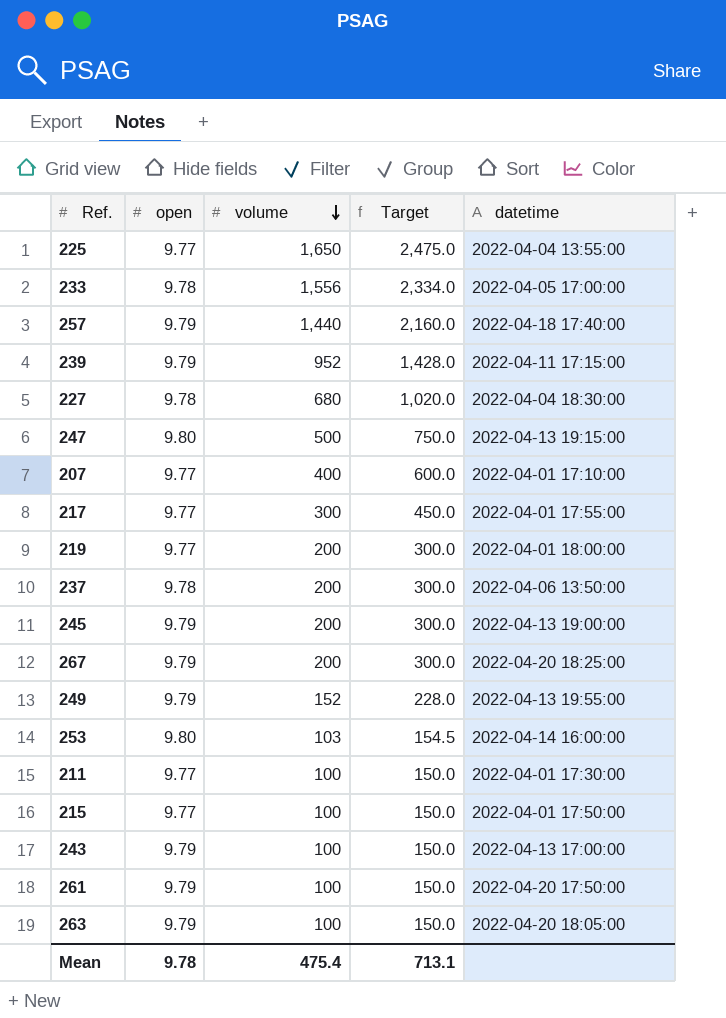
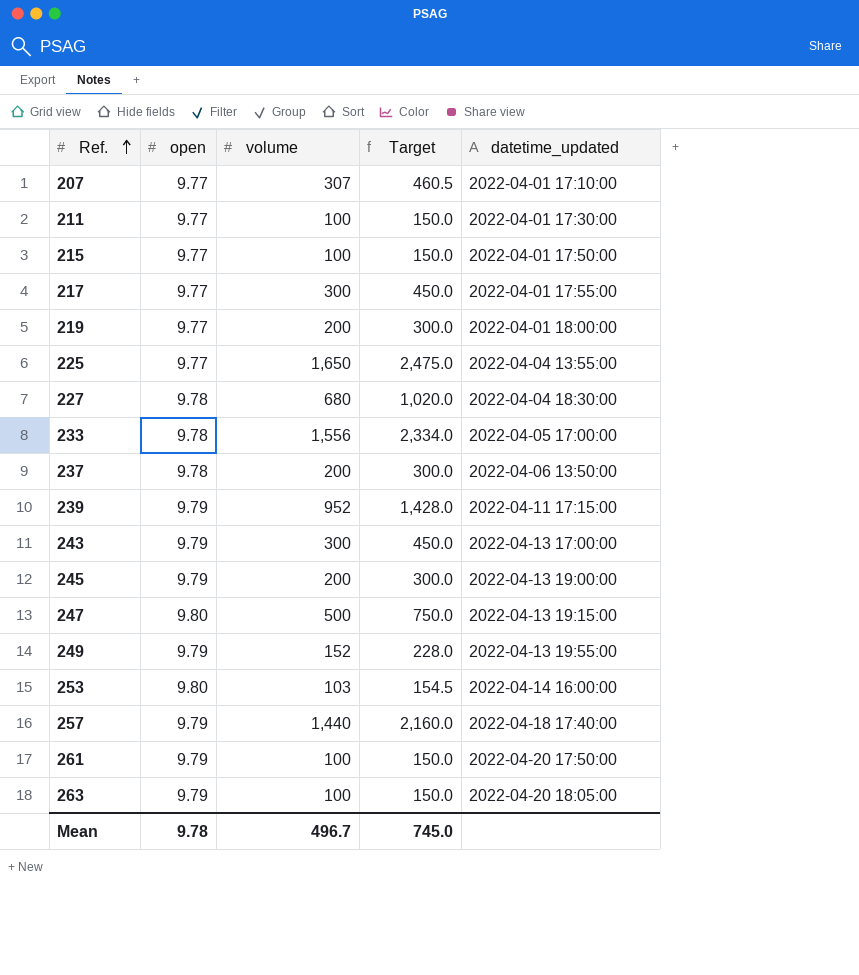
row order: volume descending -> Ref. ascending
column name: datetime -> datetime_updated
row 267: 9.79 | 200 | 300.0 | 2022-04-20 18:25:00 -> none
207 | volume: 400 -> 307
207 | Target: 600.0 -> 460.5
243 | volume: 100 -> 300
243 | Target: 150.0 -> 450.0
Mean | volume: 475.4 -> 496.7
Mean | Target: 713.1 -> 745.0

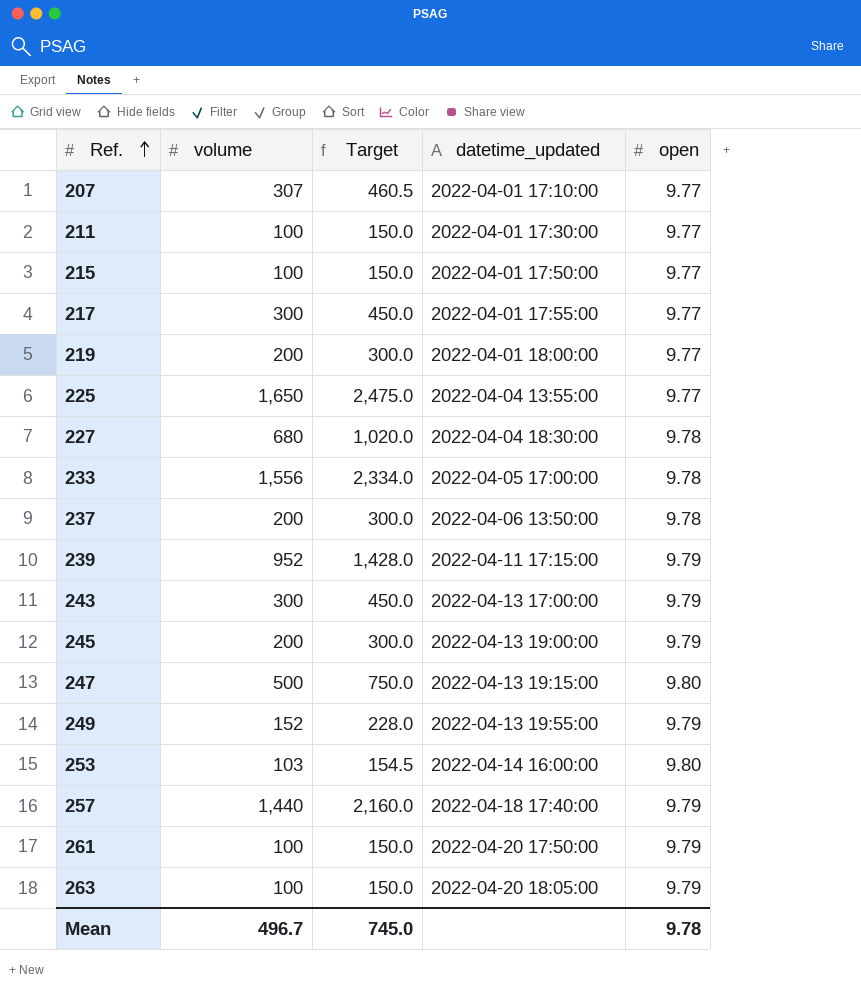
column open | position: 2 -> 5

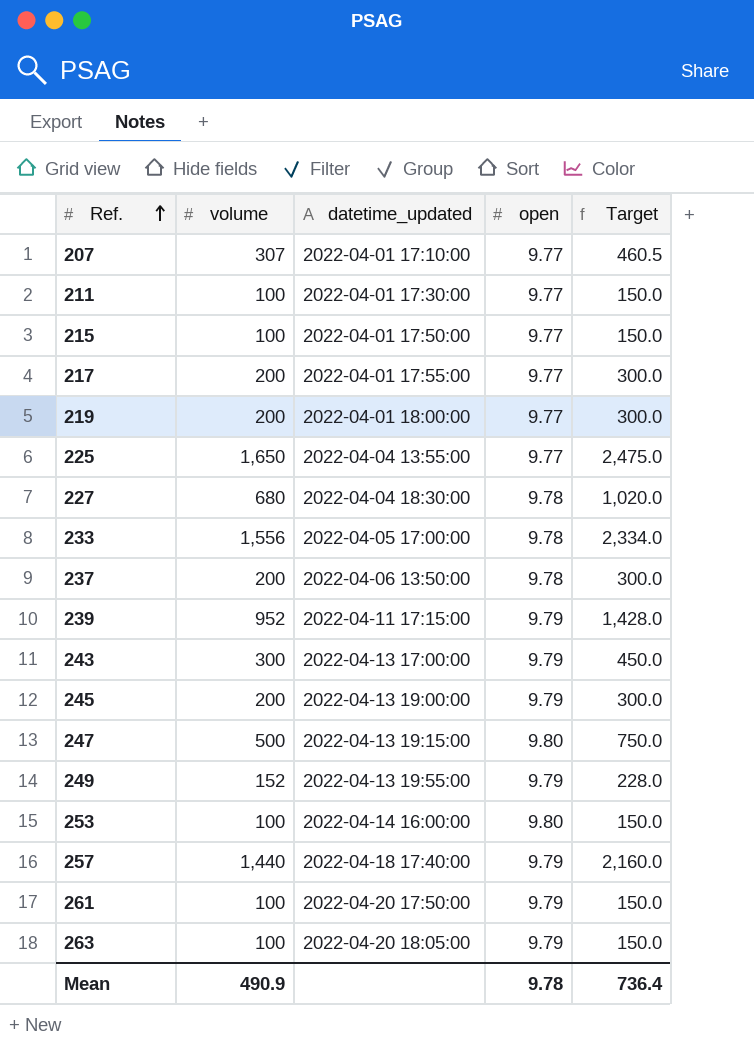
column Target | position: 3 -> 5
217 | volume: 300 -> 200
217 | Target: 450.0 -> 300.0
253 | volume: 103 -> 100
253 | Target: 154.5 -> 150.0
Mean | volume: 496.7 -> 490.9
Mean | Target: 745.0 -> 736.4

